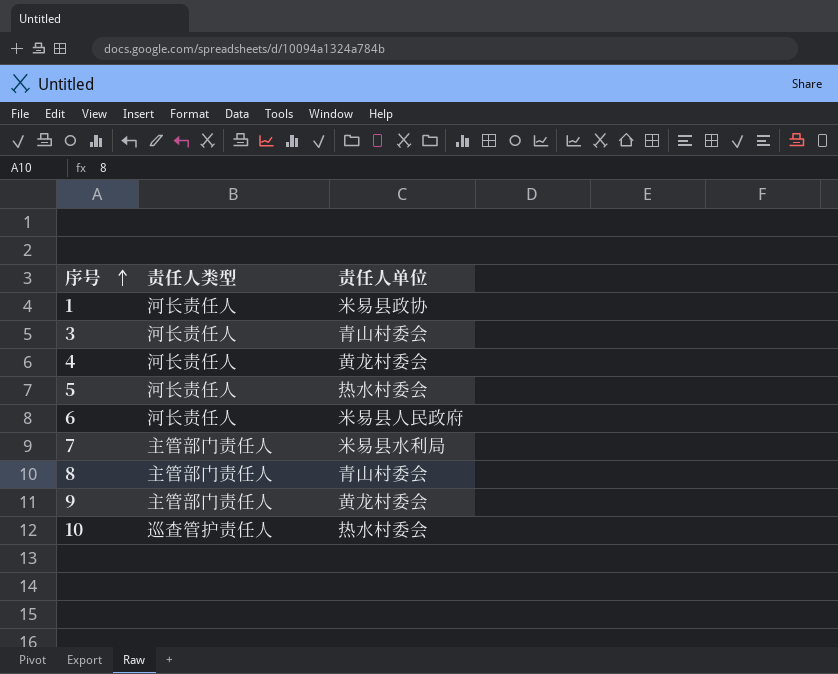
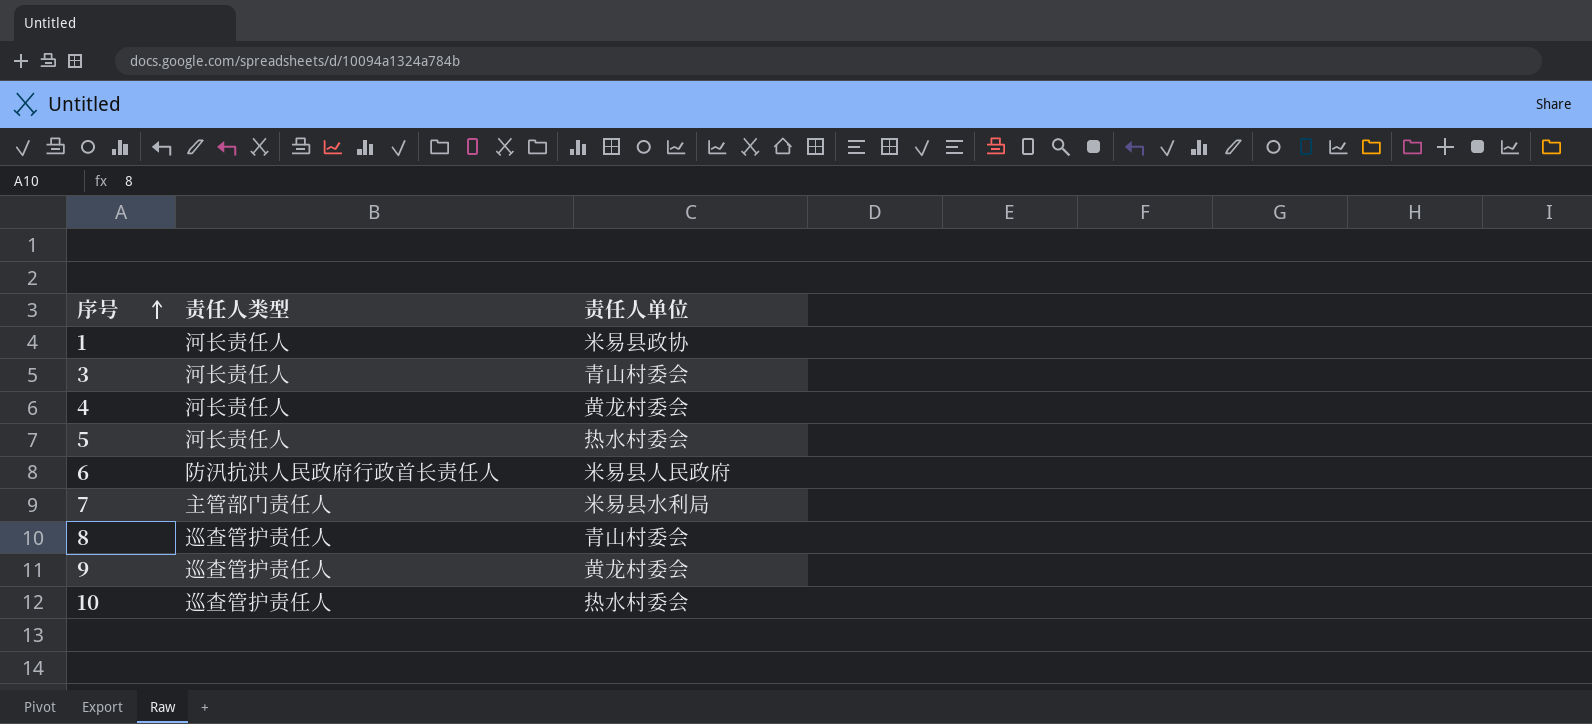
6 | 责任人类型: 河长责任人 -> 防汛抗洪人民政府行政首长责任人
8 | 责任人类型: 主管部门责任人 -> 巡查管护责任人
9 | 责任人类型: 主管部门责任人 -> 巡查管护责任人

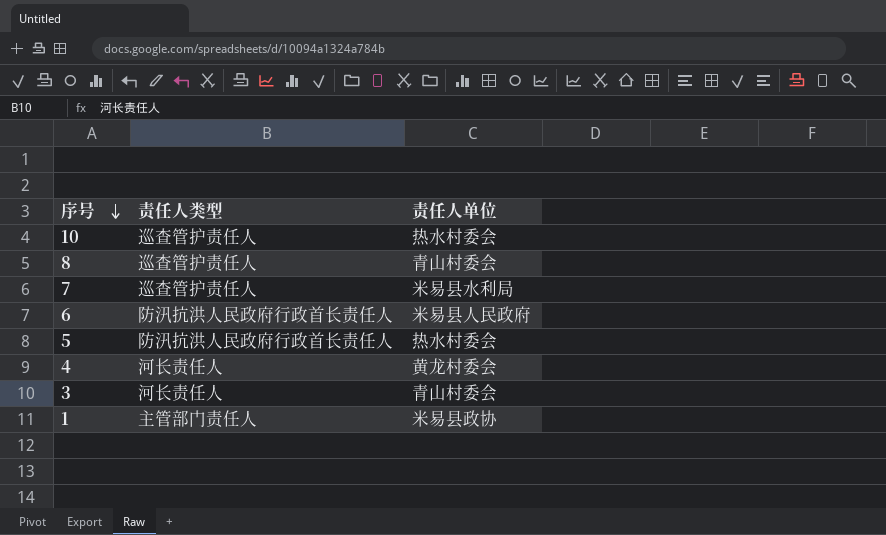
row order: 序号 ascending -> 序号 descending
row 9: 巡查管护责任人 | 黄龙村委会 -> none
7 | 责任人类型: 主管部门责任人 -> 巡查管护责任人
5 | 责任人类型: 河长责任人 -> 防汛抗洪人民政府行政首长责任人
1 | 责任人类型: 河长责任人 -> 主管部门责任人

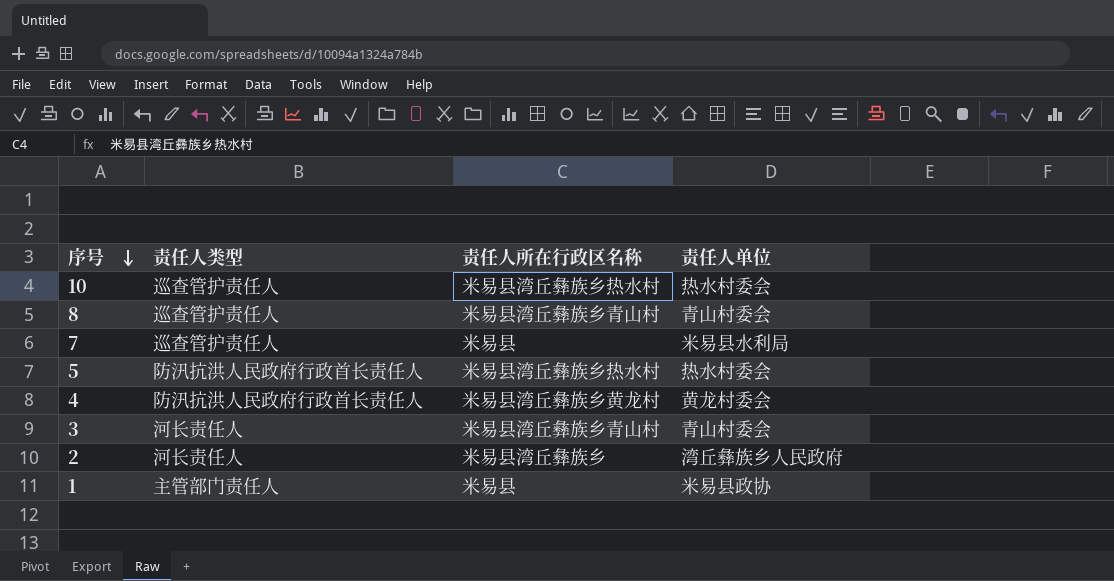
column 责任人所在行政区名称 | position: none -> 3
row 6: 防汛抗洪人民政府行政首长责任人 | 米易县人民政府 -> none
4 | 责任人类型: 河长责任人 -> 防汛抗洪人民政府行政首长责任人
row 2: none -> 河长责任人 | 米易县湾丘彝族乡 | 湾丘彝族乡人民政府

